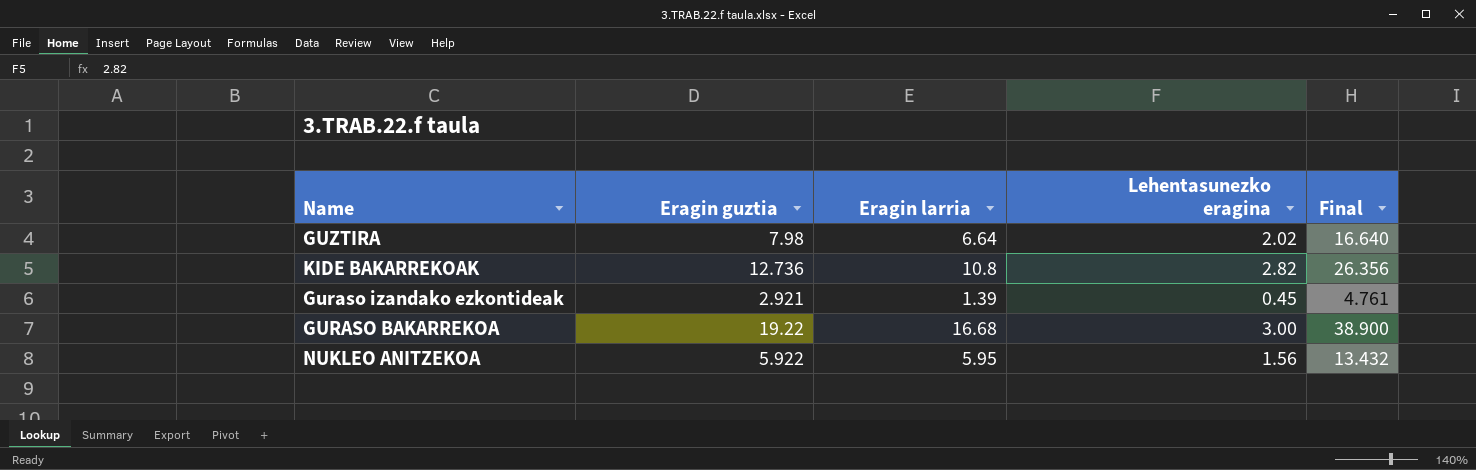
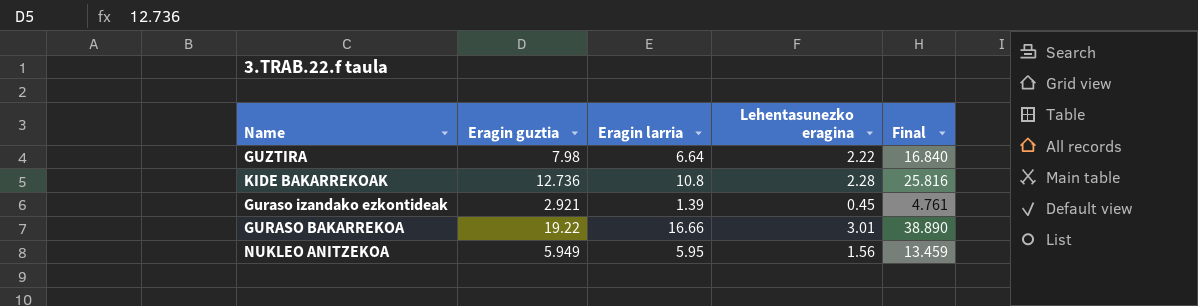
GUZTIRA | Lehentasunezko eragina: 2.02 -> 2.22
GUZTIRA | Final: 16.640 -> 16.840
KIDE BAKARREKOAK | Lehentasunezko eragina: 2.82 -> 2.28
KIDE BAKARREKOAK | Final: 26.356 -> 25.816
GURASO BAKARREKOA | Eragin larria: 16.68 -> 16.66
GURASO BAKARREKOA | Lehentasunezko eragina: 3.00 -> 3.01
GURASO BAKARREKOA | Final: 38.900 -> 38.890
NUKLEO ANITZEKOA | Eragin guztia: 5.922 -> 5.949
NUKLEO ANITZEKOA | Final: 13.432 -> 13.459

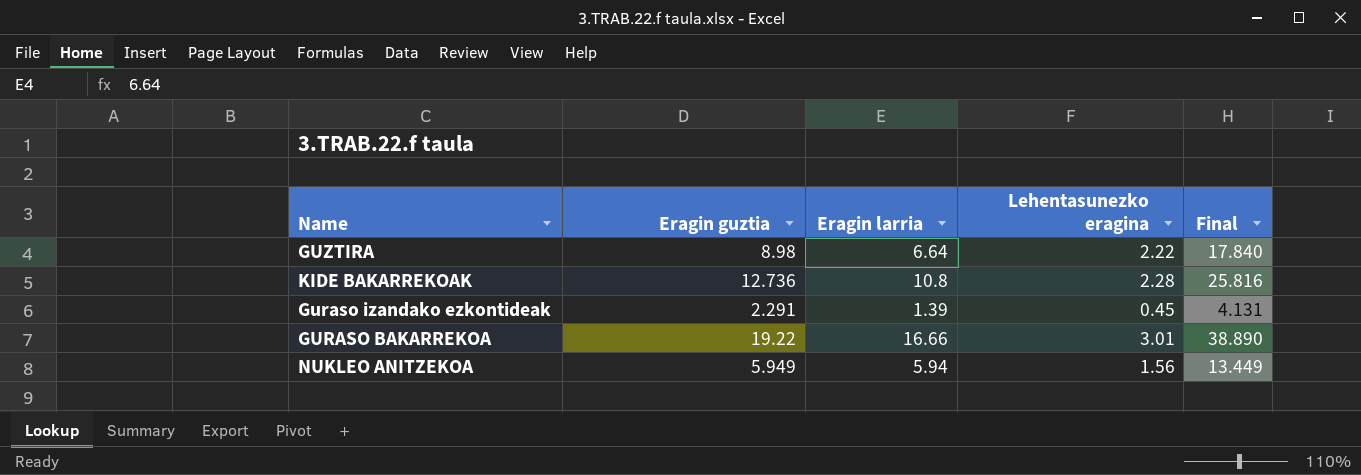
GUZTIRA | Eragin guztia: 7.98 -> 8.98
GUZTIRA | Final: 16.840 -> 17.840
Guraso izandako ezkontideak | Eragin guztia: 2.921 -> 2.291
Guraso izandako ezkontideak | Final: 4.761 -> 4.131
NUKLEO ANITZEKOA | Eragin larria: 5.95 -> 5.94
NUKLEO ANITZEKOA | Final: 13.459 -> 13.449

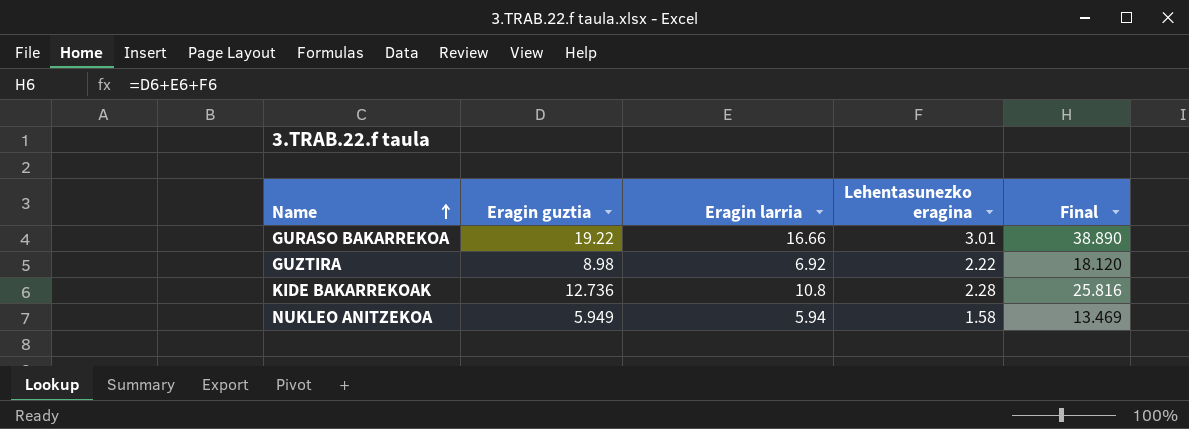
row order: none -> Name ascending
row Guraso izandako ezkontideak: 2.291 | 1.39 | 0.45 | 4.131 -> none
GUZTIRA | Eragin larria: 6.64 -> 6.92
GUZTIRA | Final: 17.840 -> 18.120
NUKLEO ANITZEKOA | Lehentasunezko eragina: 1.56 -> 1.58
NUKLEO ANITZEKOA | Final: 13.449 -> 13.469

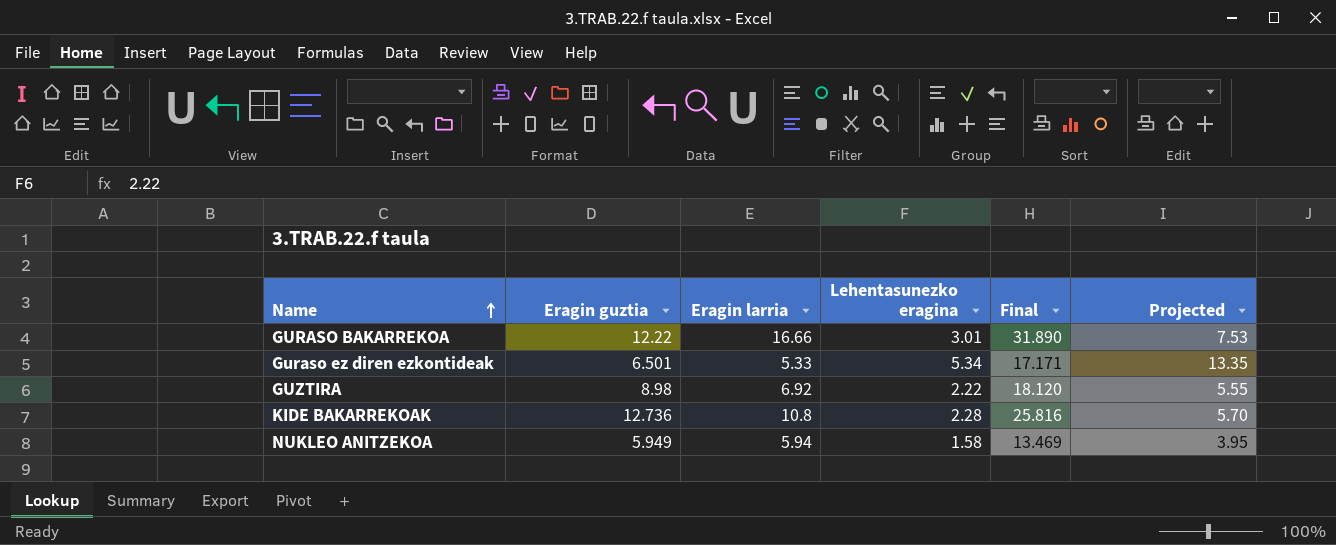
column Projected | formula: none -> [Lehentasunezko eragina] * 2.5
GURASO BAKARREKOA | Eragin guztia: 19.22 -> 12.22
GURASO BAKARREKOA | Final: 38.890 -> 31.890
row Guraso ez diren ezkontideak: none -> 6.501 | 5.33 | 5.34 | 17.171 | 13.35

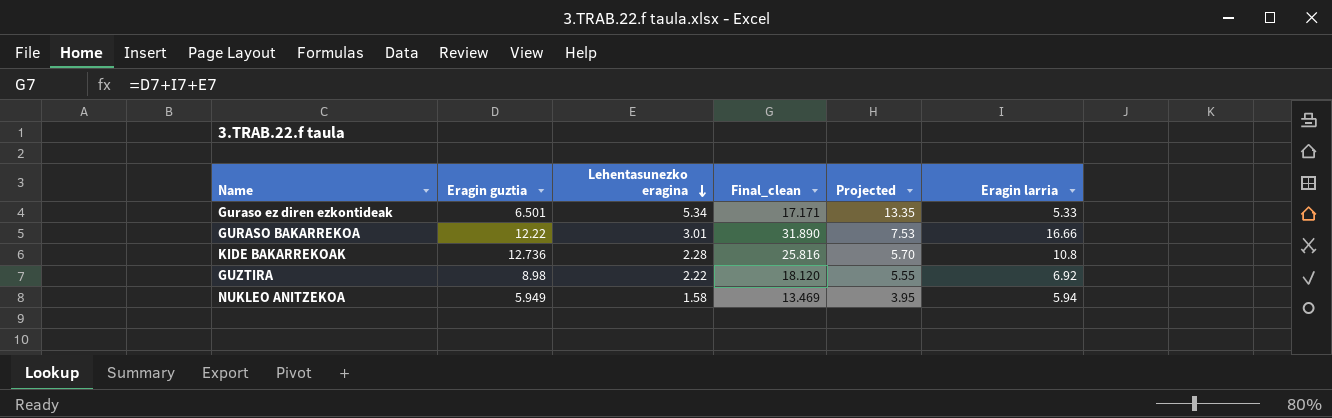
row order: Name ascending -> Lehentasunezko eragina descending
column name: Final -> Final_clean
column Eragin larria | position: 3 -> 6

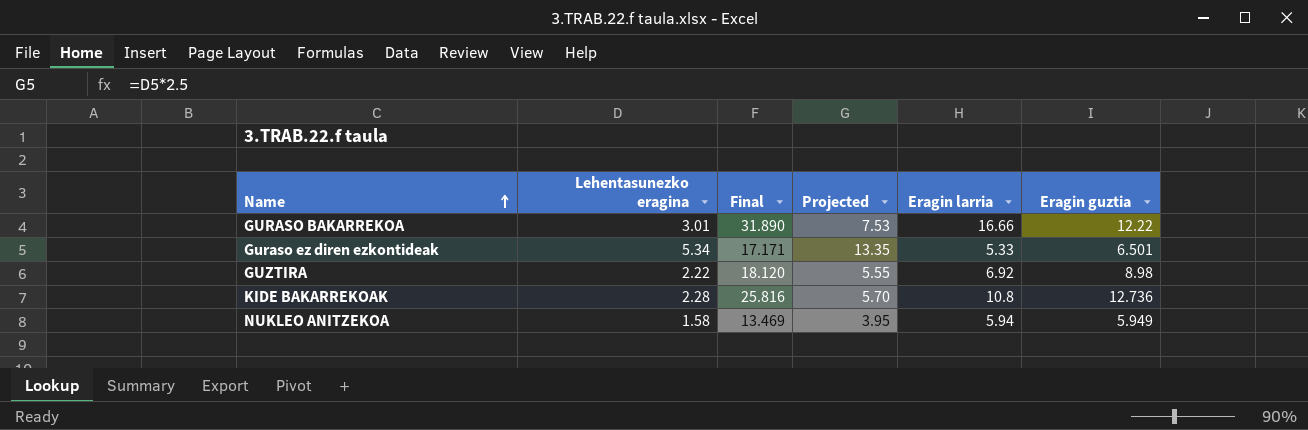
row order: Lehentasunezko eragina descending -> Name ascending
column name: Final_clean -> Final
column Eragin guztia | position: 2 -> 6

